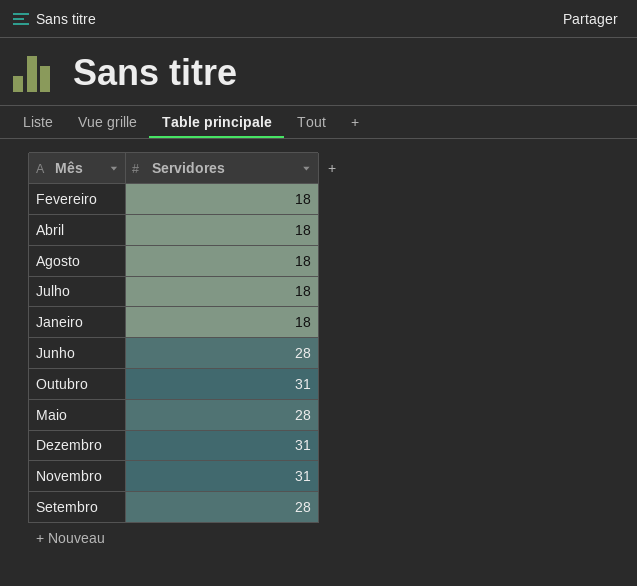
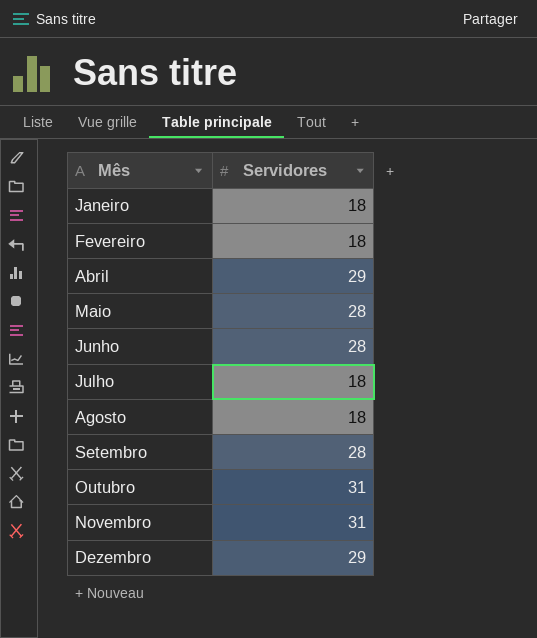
row order: none -> Mês ascending
Abril | Servidores: 18 -> 29
Dezembro | Servidores: 31 -> 29

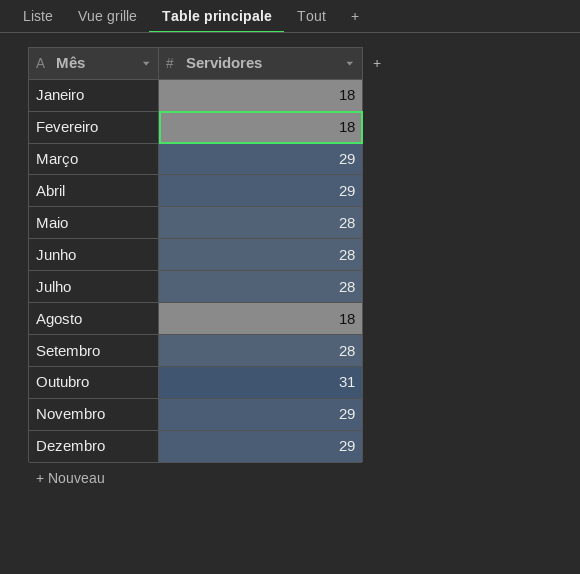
row Março: none -> 29
Julho | Servidores: 18 -> 28
Novembro | Servidores: 31 -> 29

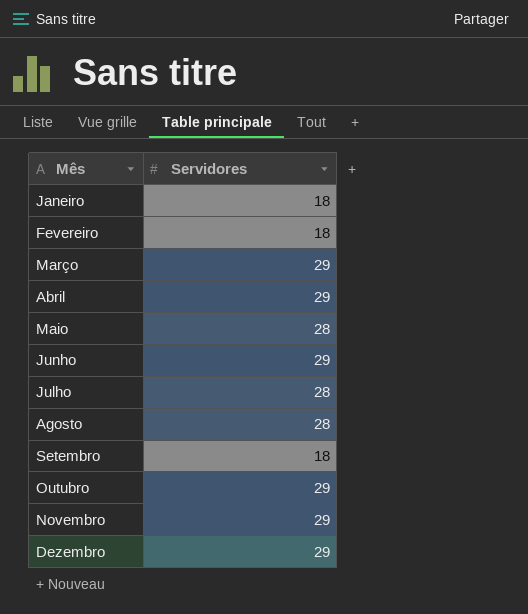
Junho | Servidores: 28 -> 29
Agosto | Servidores: 18 -> 28
Setembro | Servidores: 28 -> 18
Outubro | Servidores: 31 -> 29

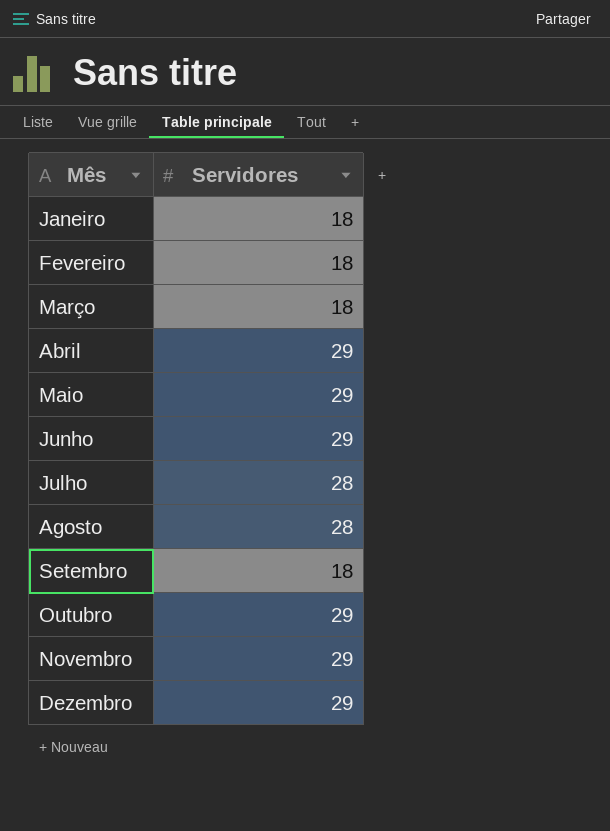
Março | Servidores: 29 -> 18
Maio | Servidores: 28 -> 29

